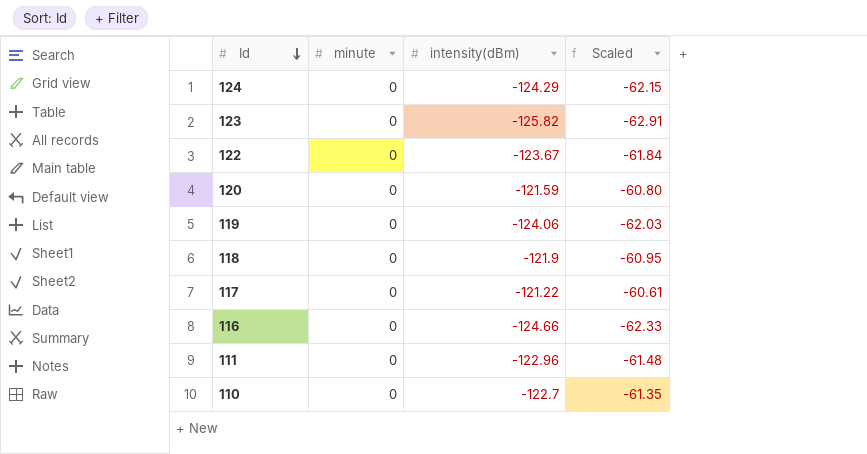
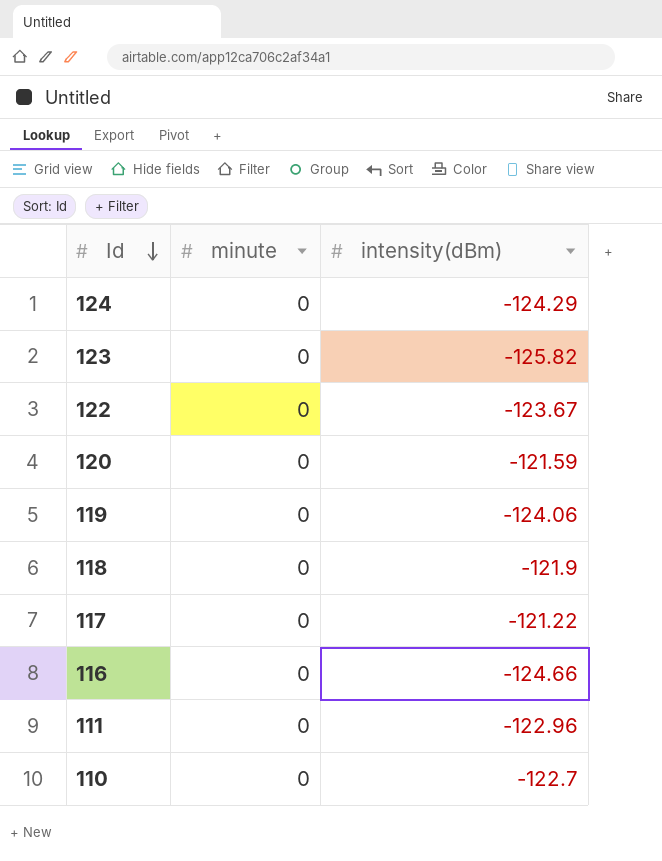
column Scaled | formula: [intensity(dBm)] * 0.5 -> none

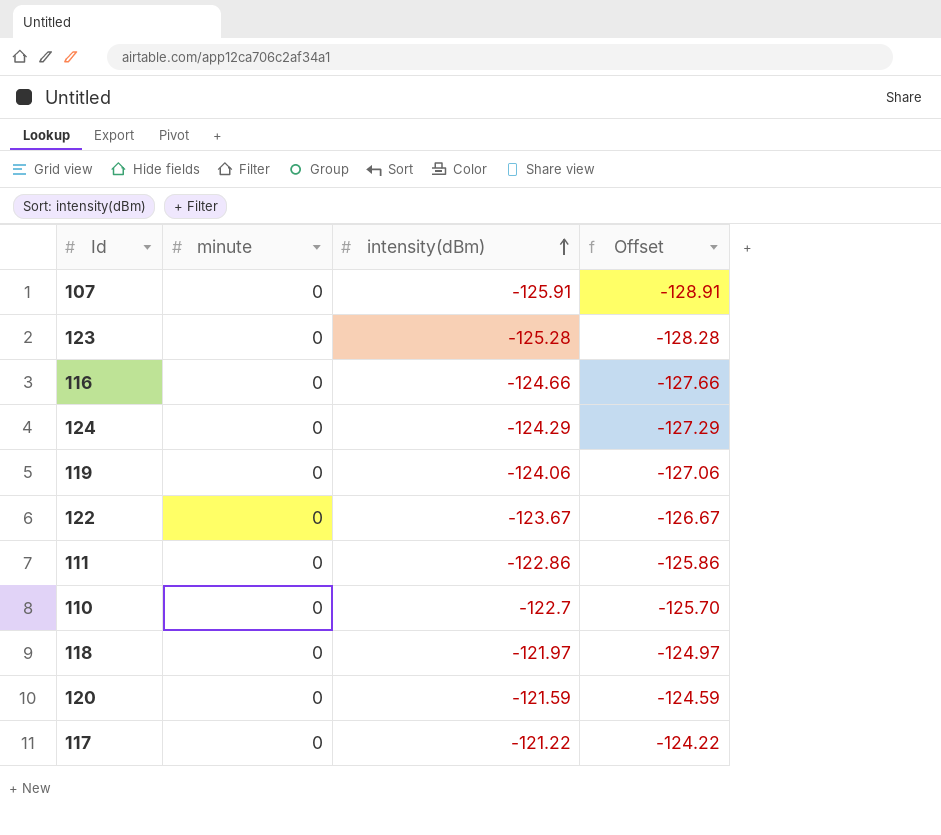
row order: Id descending -> intensity(dBm) ascending
column Offset | formula: none -> [intensity(dBm)] - 3
row 107: none -> 0 | -125.91 | -128.91
123 | intensity(dBm): -125.82 -> -125.28
111 | intensity(dBm): -122.96 -> -122.86
118 | intensity(dBm): -121.9 -> -121.97

